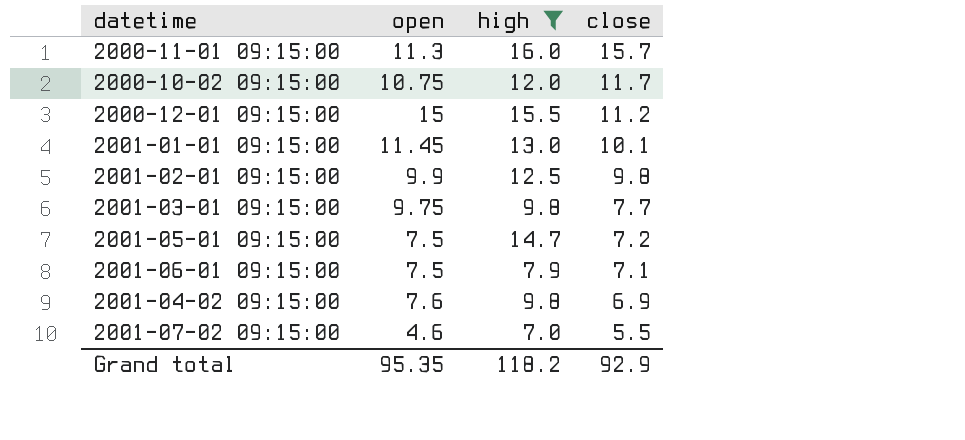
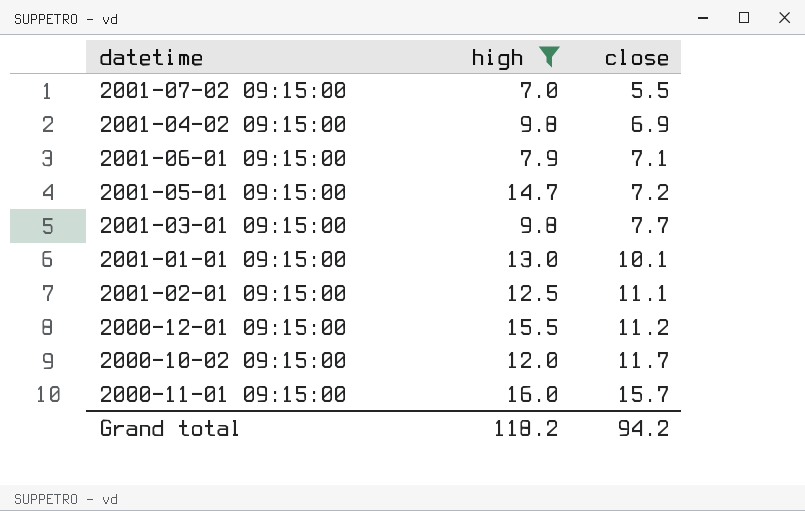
row order: close descending -> close ascending
column open | position: 2 -> none
2001-02-01 09:15:00 | close: 9.8 -> 11.1
Grand total | close: 92.9 -> 94.2

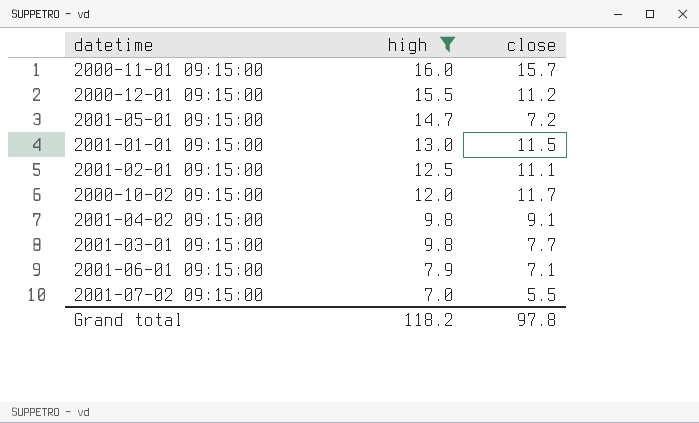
row order: close ascending -> high descending
2001-01-01 09:15:00 | close: 10.1 -> 11.5
2001-04-02 09:15:00 | close: 6.9 -> 9.1
Grand total | close: 94.2 -> 97.8

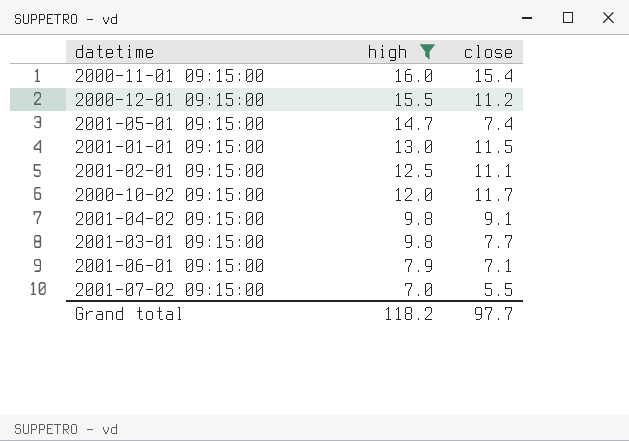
2000-11-01 09:15:00 | close: 15.7 -> 15.4
2001-05-01 09:15:00 | close: 7.2 -> 7.4
Grand total | close: 97.8 -> 97.7

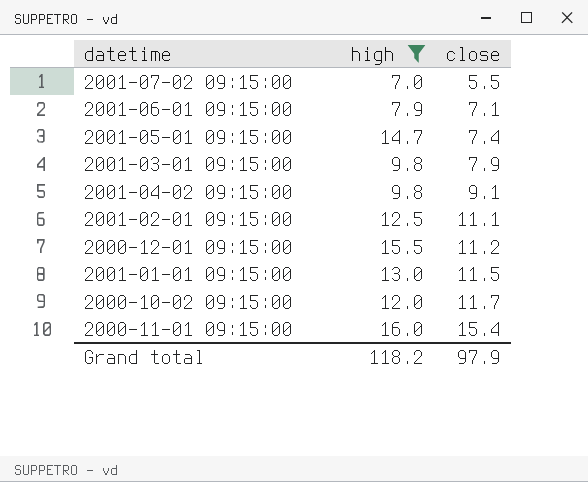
row order: high descending -> close ascending
2001-03-01 09:15:00 | close: 7.7 -> 7.9
Grand total | close: 97.7 -> 97.9

